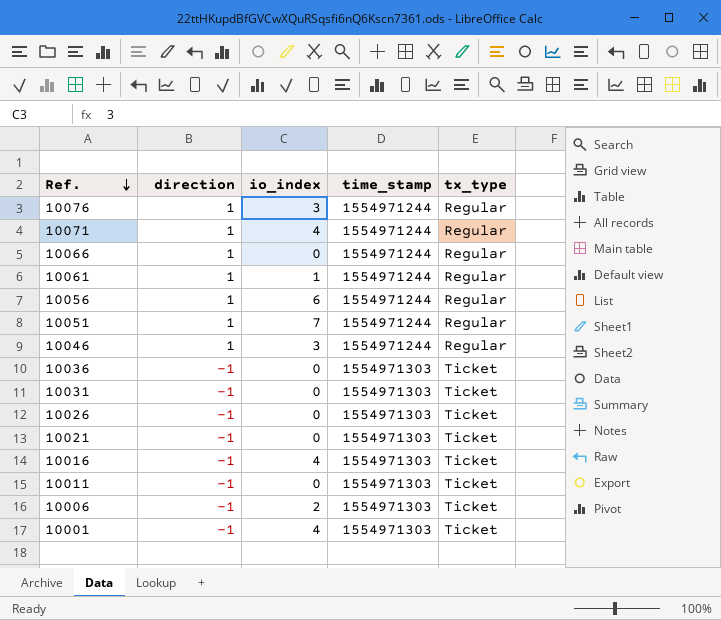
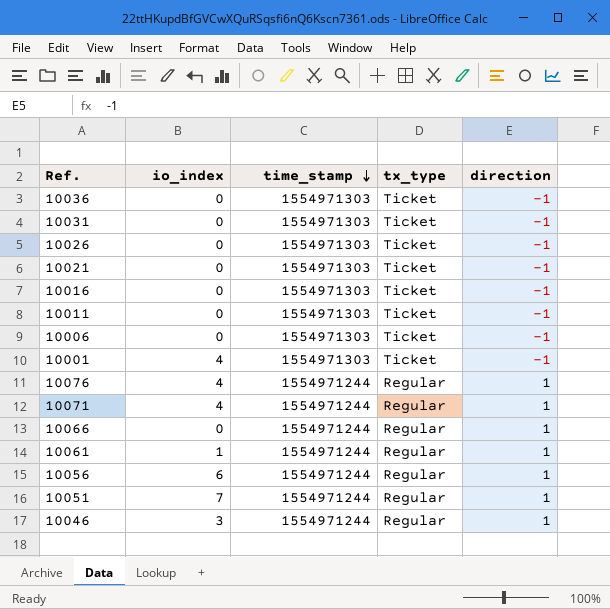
row order: Ref. descending -> time_stamp descending
column direction | position: 2 -> 5
10016 | io_index: 4 -> 0
10006 | io_index: 2 -> 0
10076 | io_index: 3 -> 4

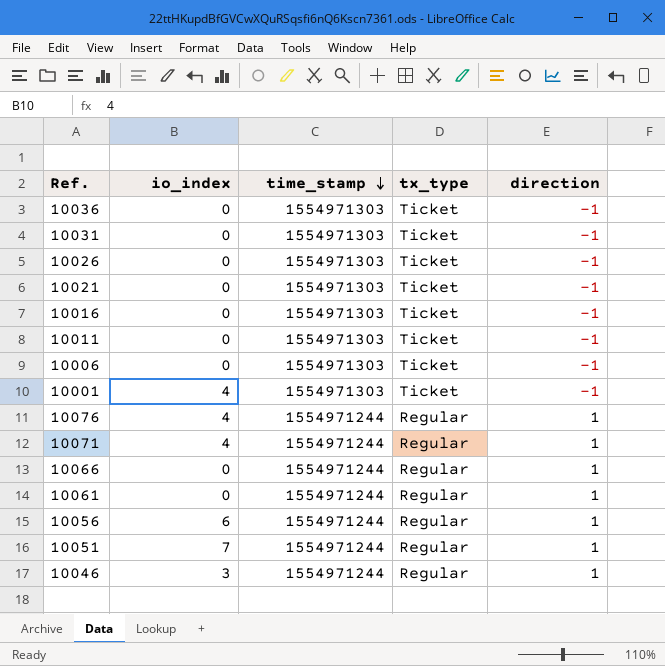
10061 | io_index: 1 -> 0

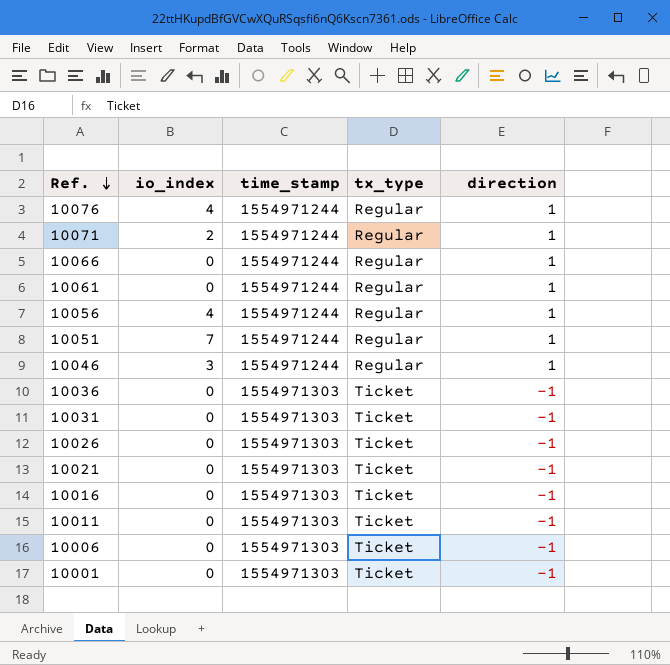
row order: time_stamp descending -> Ref. descending
10071 | io_index: 4 -> 2
10056 | io_index: 6 -> 4
10001 | io_index: 4 -> 0

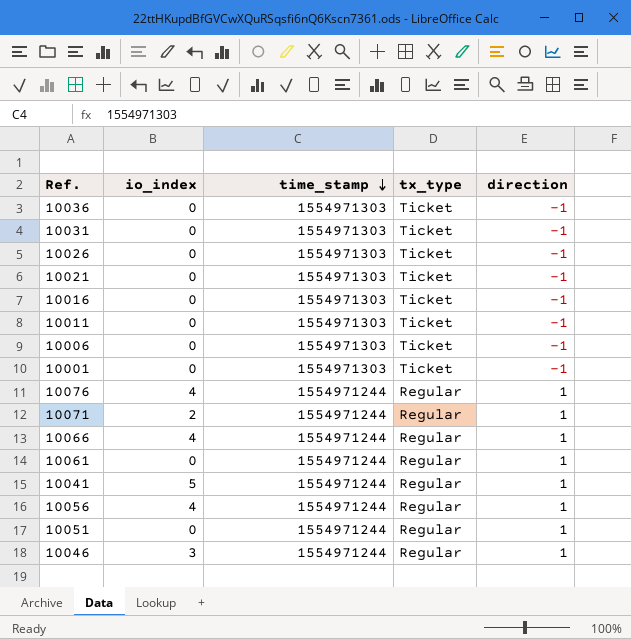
row order: Ref. descending -> time_stamp descending
10066 | io_index: 0 -> 4
row 10041: none -> 5 | 1554971244 | Regular | 1
10051 | io_index: 7 -> 0

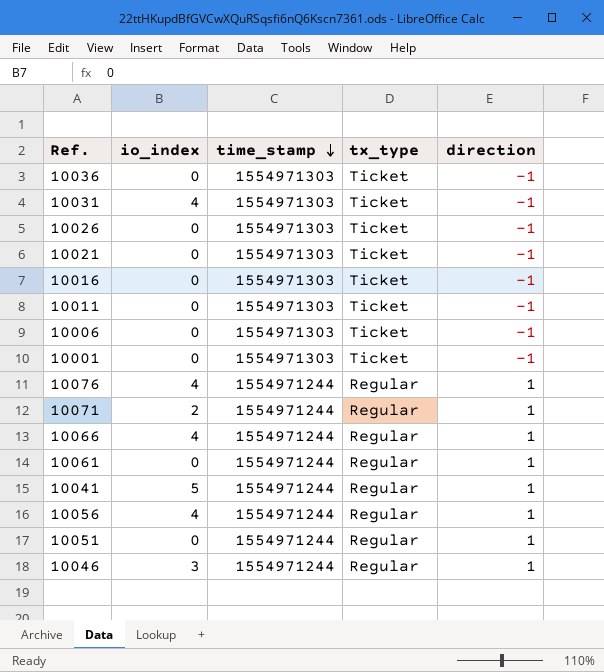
10031 | io_index: 0 -> 4

